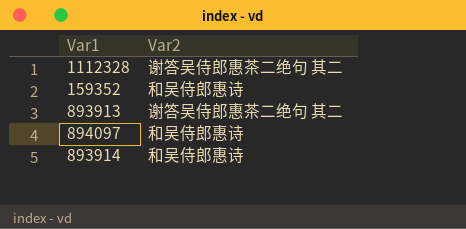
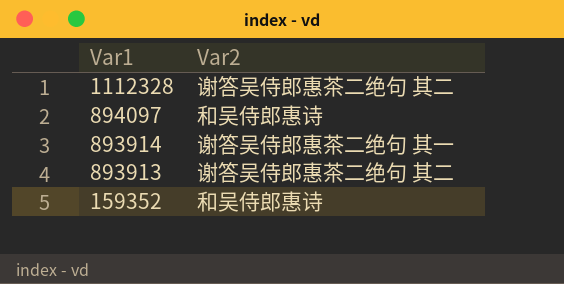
row order: none -> Var1 descending
893914 | Var2: 和吴侍郎惠诗 -> 谢答吴侍郎惠茶二绝句 其一

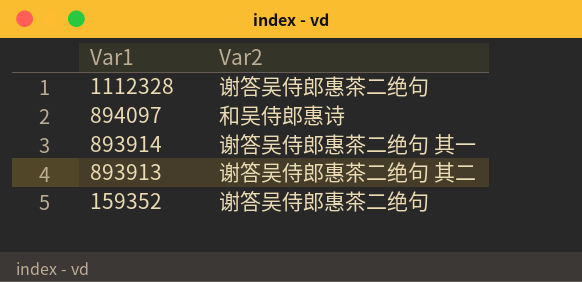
1112328 | Var2: 谢答吴侍郎惠茶二绝句 其二 -> 谢答吴侍郎惠茶二绝句
159352 | Var2: 和吴侍郎惠诗 -> 谢答吴侍郎惠茶二绝句

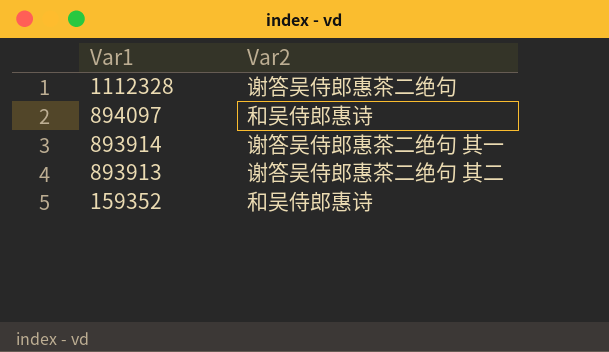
159352 | Var2: 谢答吴侍郎惠茶二绝句 -> 和吴侍郎惠诗

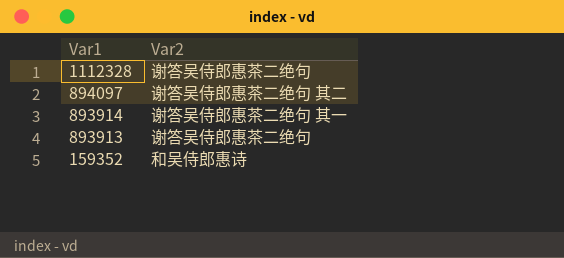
894097 | Var2: 和吴侍郎惠诗 -> 谢答吴侍郎惠茶二绝句 其二
893913 | Var2: 谢答吴侍郎惠茶二绝句 其二 -> 谢答吴侍郎惠茶二绝句

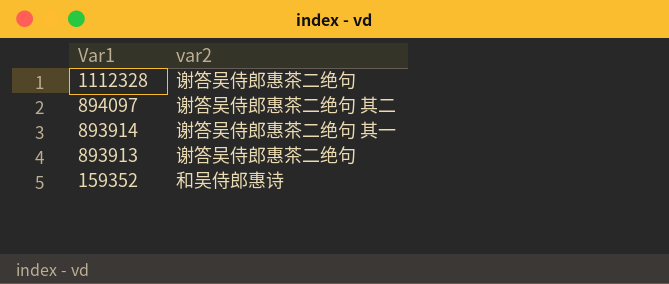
column name: Var2 -> var2

